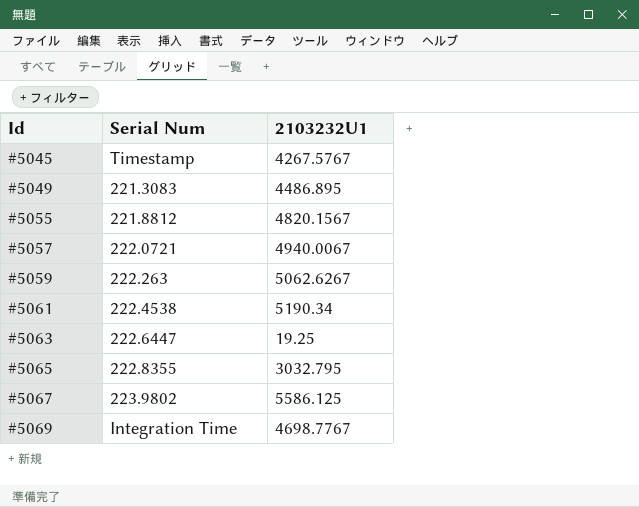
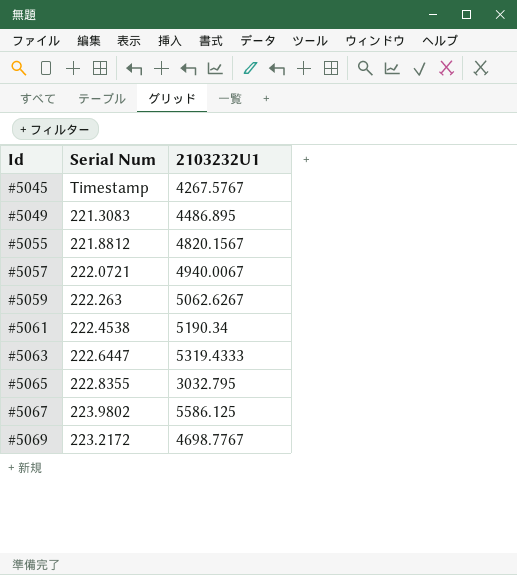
#5063 | 2103232U1: 19.25 -> 5319.4333
#5069 | Serial Num: Integration Time -> 223.2172

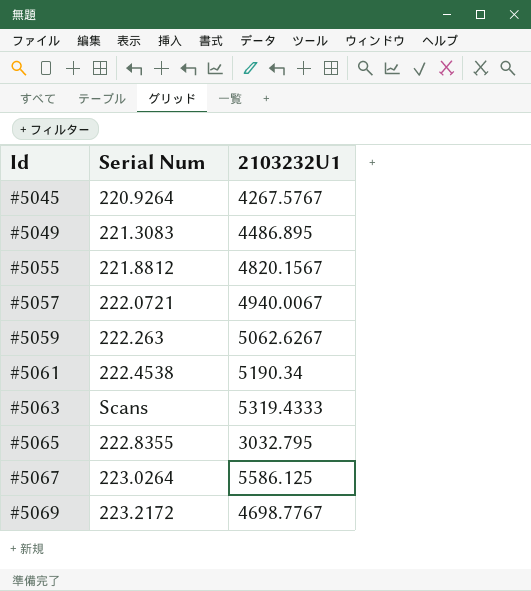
#5045 | Serial Num: Timestamp -> 220.9264
#5063 | Serial Num: 222.6447 -> Scans
#5067 | Serial Num: 223.9802 -> 223.0264

